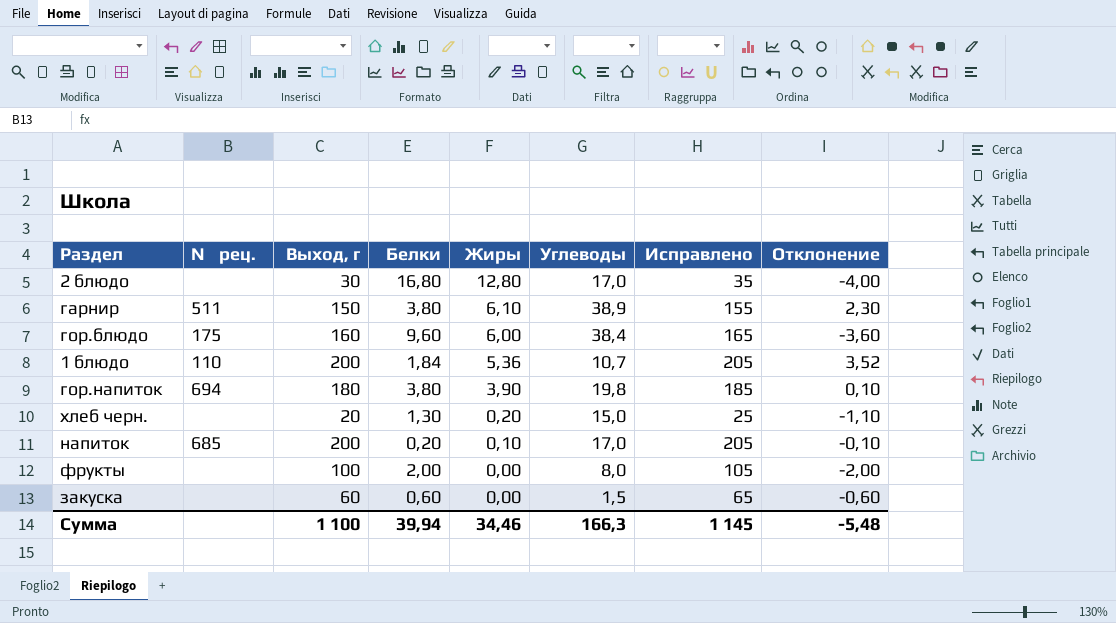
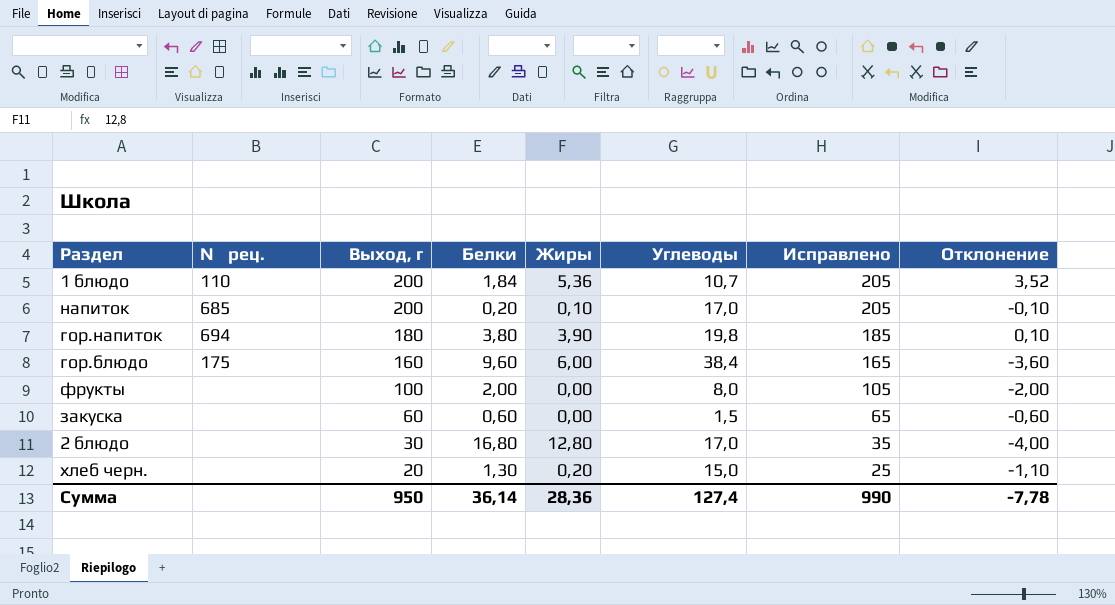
row order: Жиры descending -> Выход, г descending
row гарнир: 511 | 150 | 3,80 | 6,10 | 38,9 | 155 | 2,30 -> none
Сумма | Выход, г: 1 100 -> 950
Сумма | Белки: 39,94 -> 36,14
Сумма | Жиры: 34,46 -> 28,36
Сумма | Углеводы: 166,3 -> 127,4
Сумма | Исправлено: 1 145 -> 990
Сумма | Отклонение: -5,48 -> -7,78

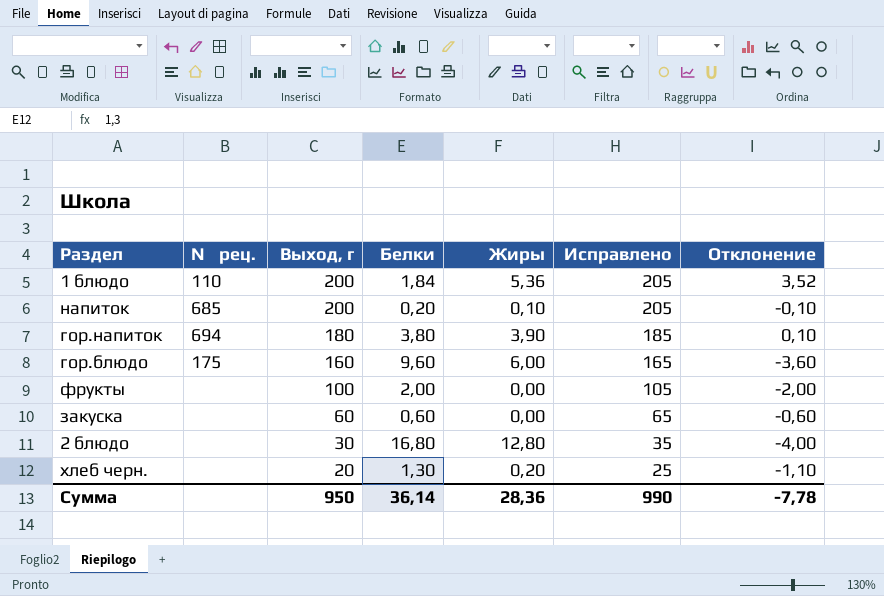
column Углеводы | position: 6 -> none

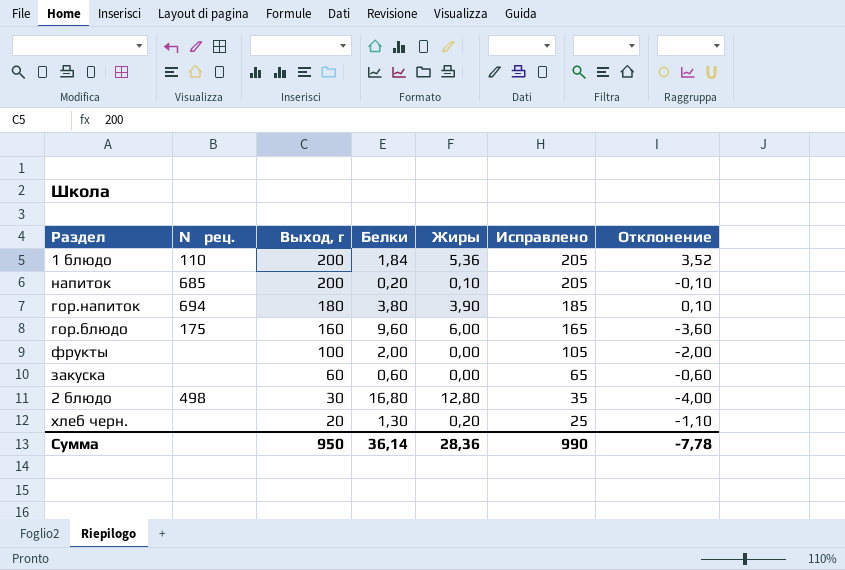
2 блюдо | № рец.: none -> 498

